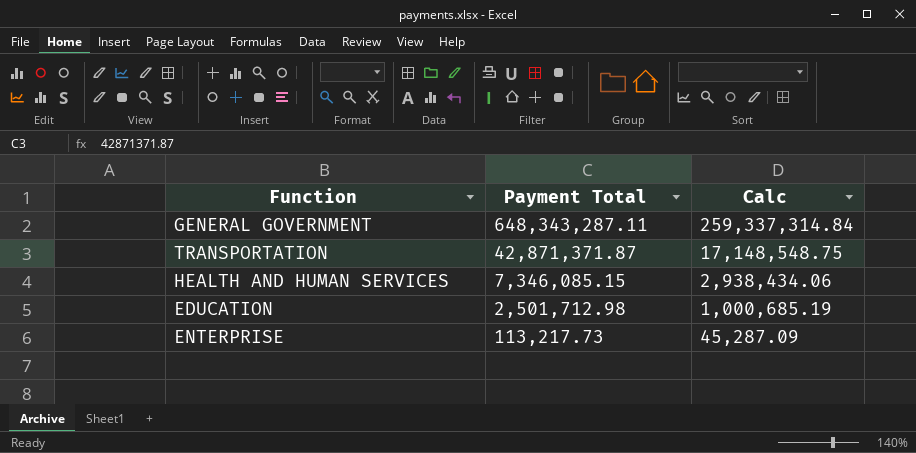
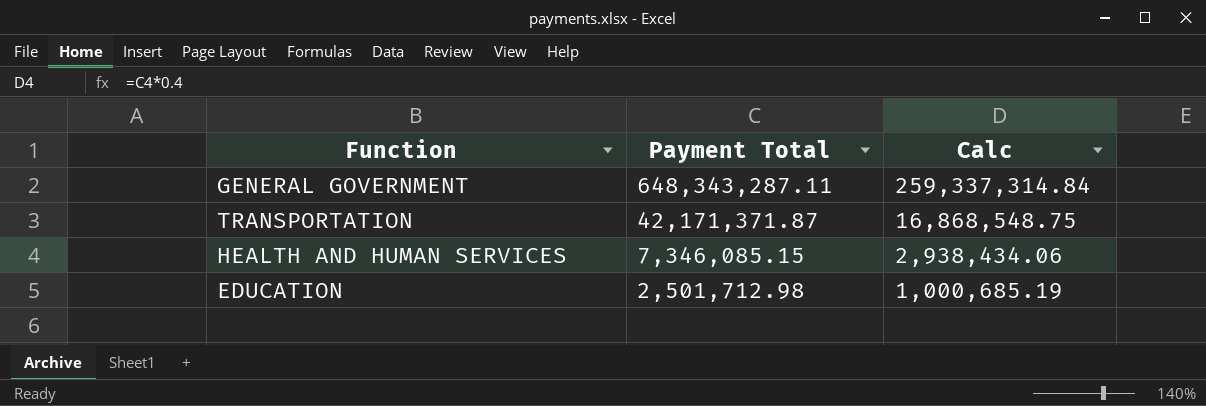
row ENTERPRISE: 113,217.73 | 45,287.09 -> none
TRANSPORTATION | Payment Total: 42,871,371.87 -> 42,171,371.87
TRANSPORTATION | Calc: 17,148,548.75 -> 16,868,548.75

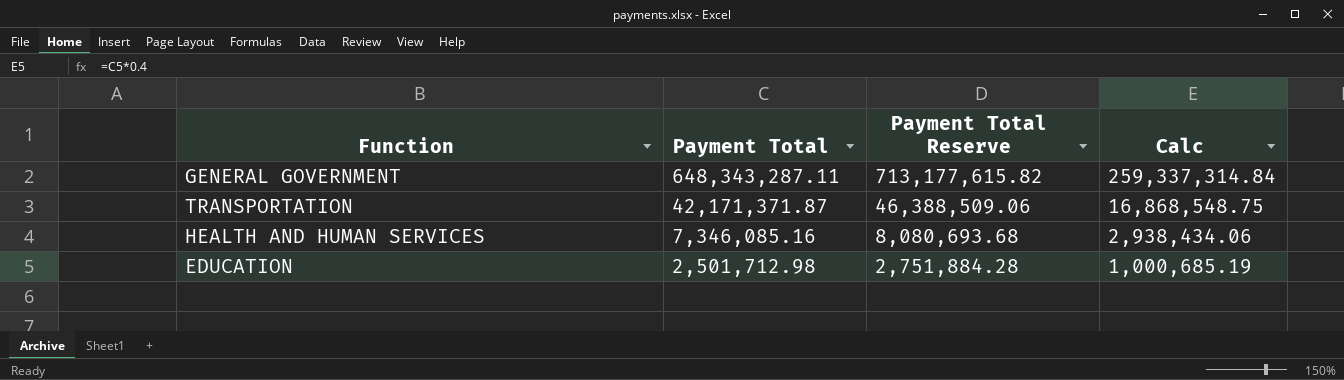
column Payment Total Reserve | formula: none -> [Payment Total] * 1.1
HEALTH AND HUMAN SERVICES | Payment Total: 7,346,085.15 -> 7,346,085.16

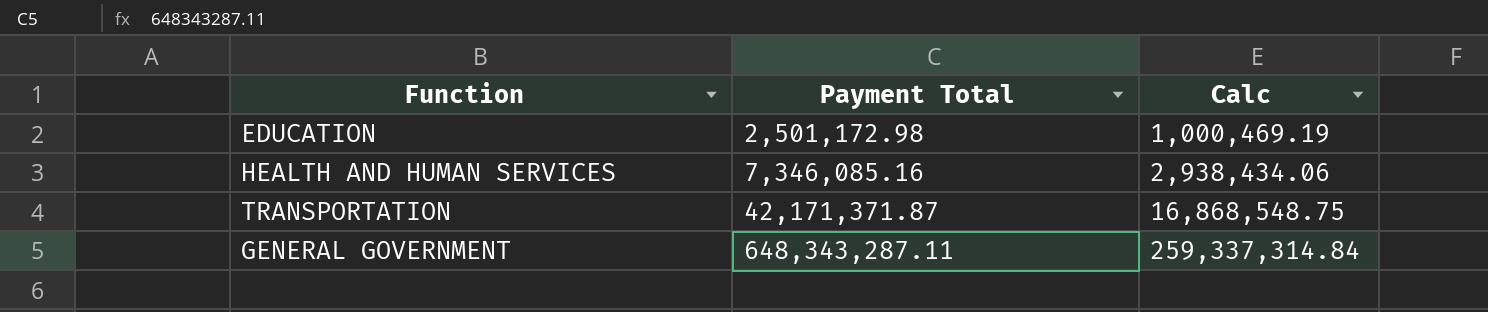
row order: Payment Total descending -> Payment Total ascending
column Payment Total Reserve | formula: [Payment Total] * 1.1 -> none
EDUCATION | Payment Total: 2,501,712.98 -> 2,501,172.98
EDUCATION | Calc: 1,000,685.19 -> 1,000,469.19

